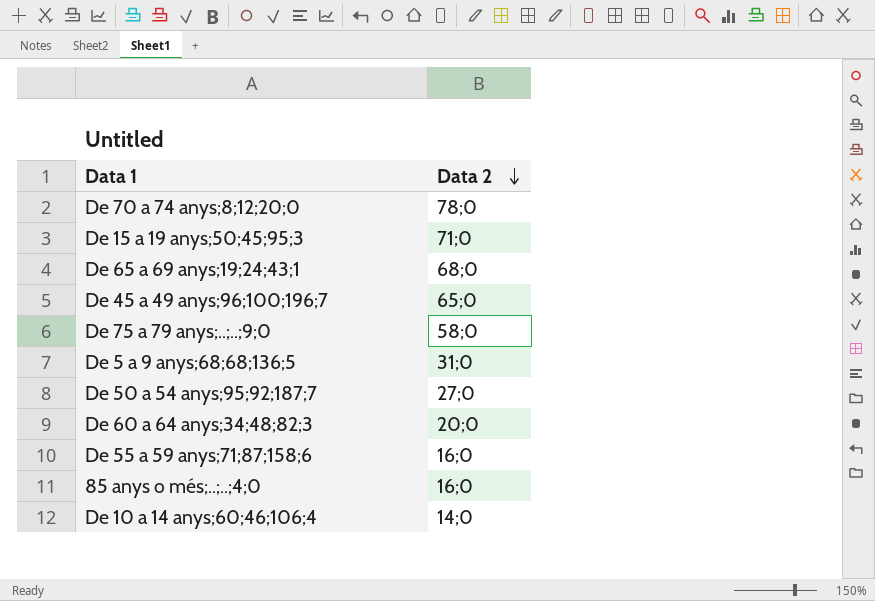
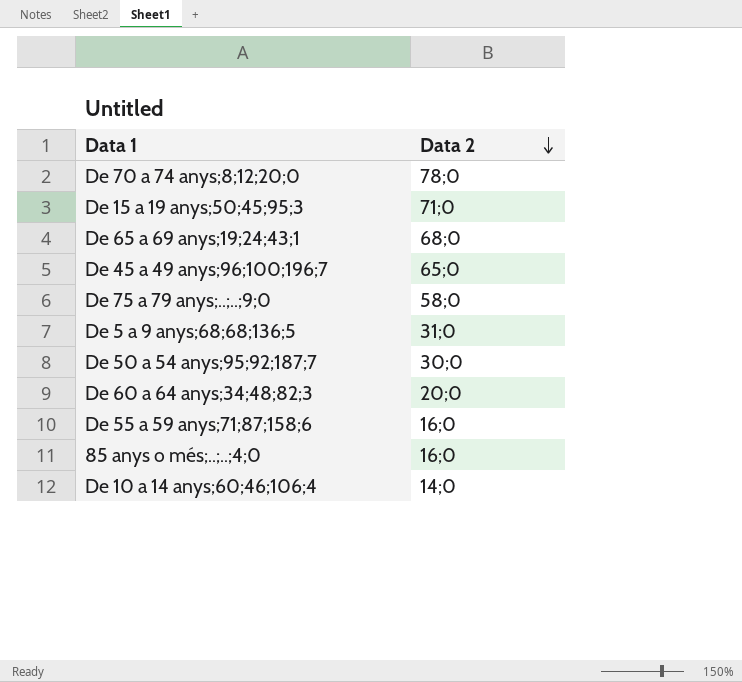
De 50 a 54 anys;95;92;187;7 | Data 2: 27;0 -> 30;0

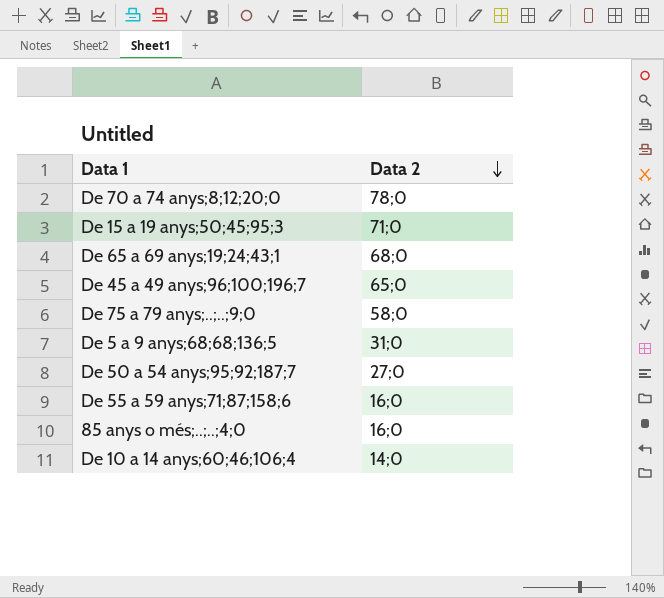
row De 60 a 64 anys;34;48;82;3: 20;0 -> none
De 50 a 54 anys;95;92;187;7 | Data 2: 30;0 -> 27;0

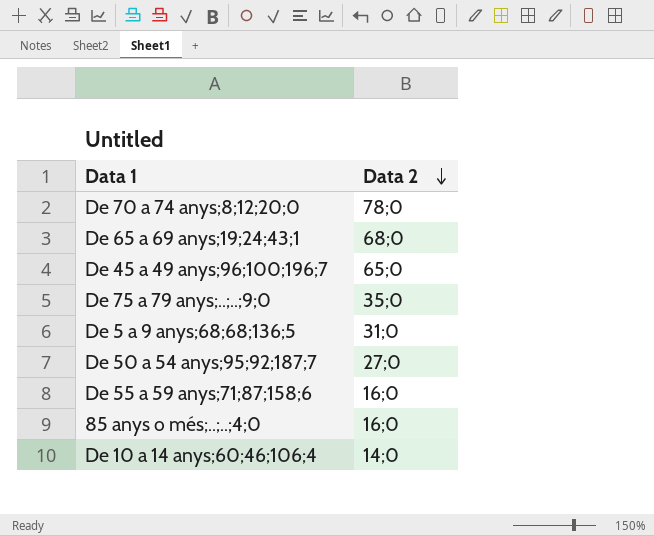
row De 15 a 19 anys;50;45;95;3: 71;0 -> none
De 75 a 79 anys;..;..;9;0 | Data 2: 58;0 -> 35;0

